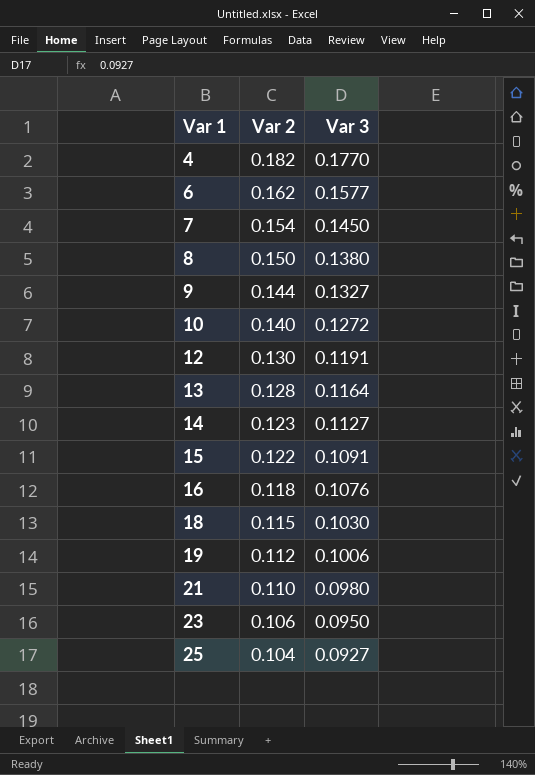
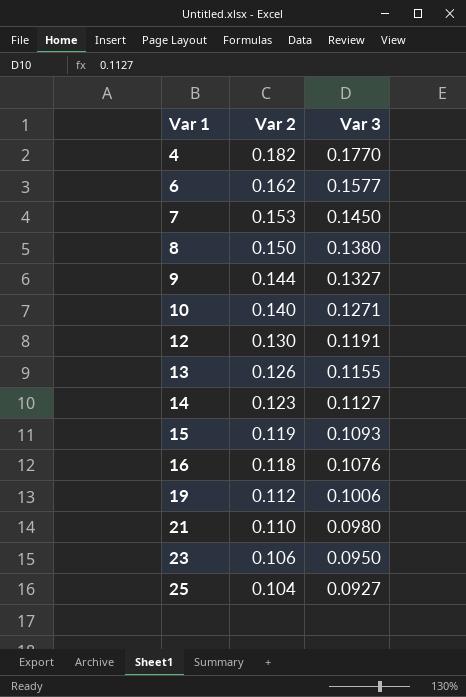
row 18: 0.115 | 0.1030 -> none
7 | Var 2: 0.154 -> 0.153
10 | Var 3: 0.1272 -> 0.1271
13 | Var 2: 0.128 -> 0.126
13 | Var 3: 0.1164 -> 0.1155
15 | Var 2: 0.122 -> 0.119
15 | Var 3: 0.1091 -> 0.1093

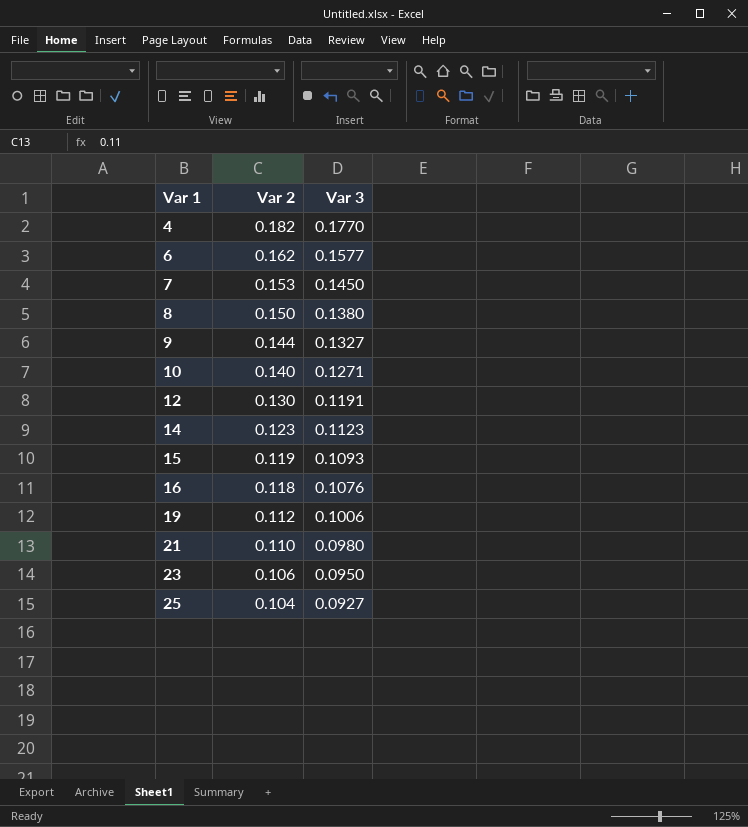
row 13: 0.126 | 0.1155 -> none
14 | Var 3: 0.1127 -> 0.1123

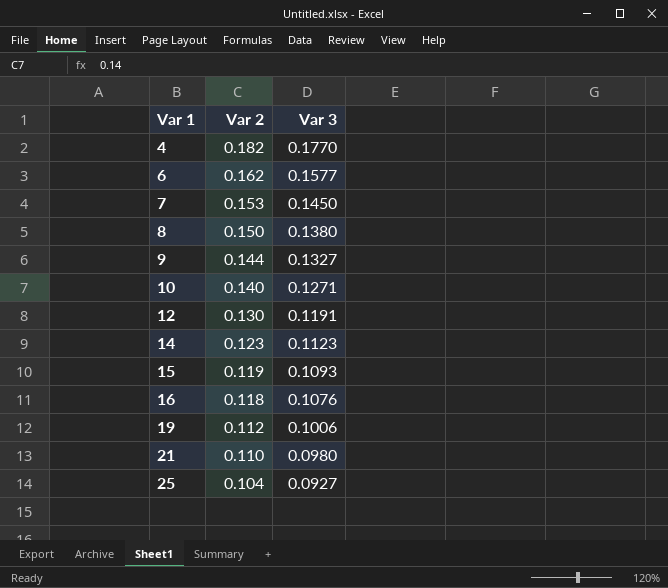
row 23: 0.106 | 0.0950 -> none

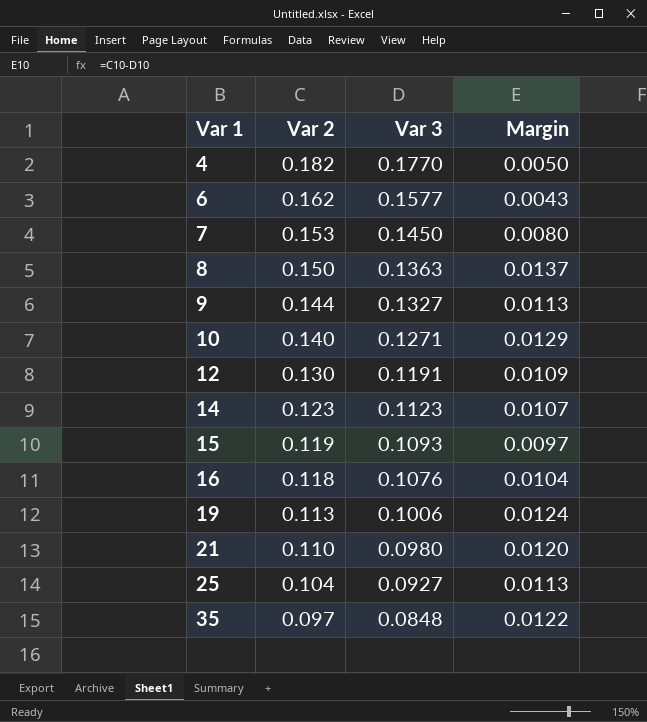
column Margin | formula: none -> [Var 2] - [Var 3]
8 | Var 3: 0.1380 -> 0.1363
19 | Var 2: 0.112 -> 0.113
row 35: none -> 0.097 | 0.0848 | 0.0122

